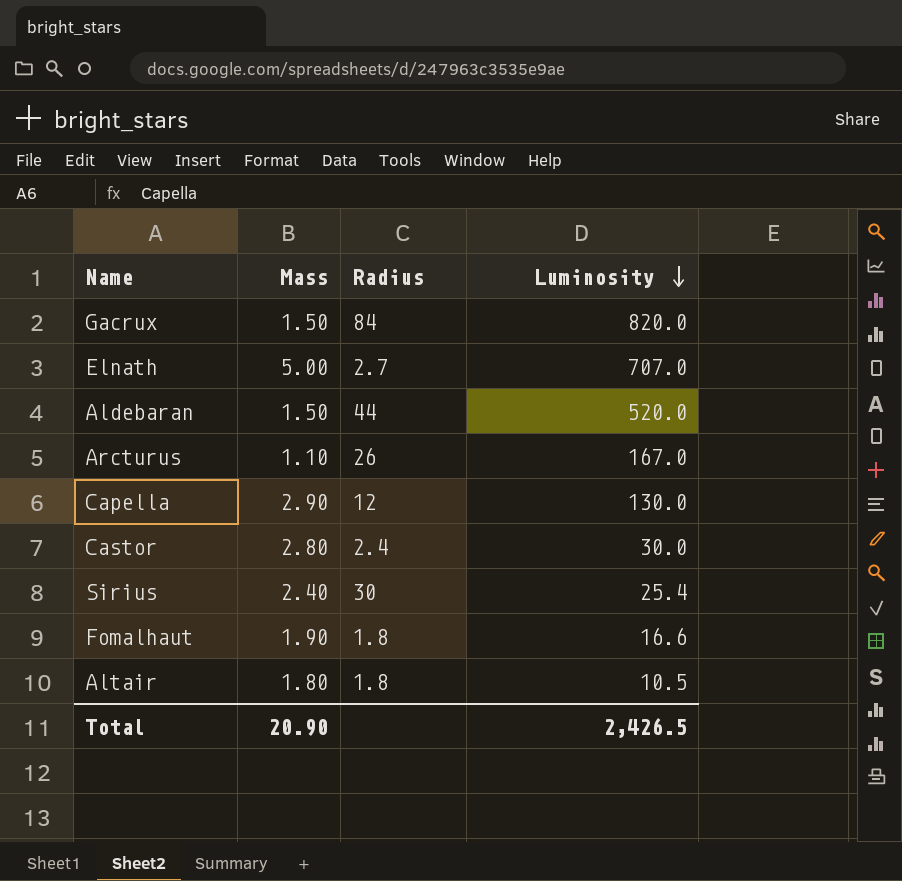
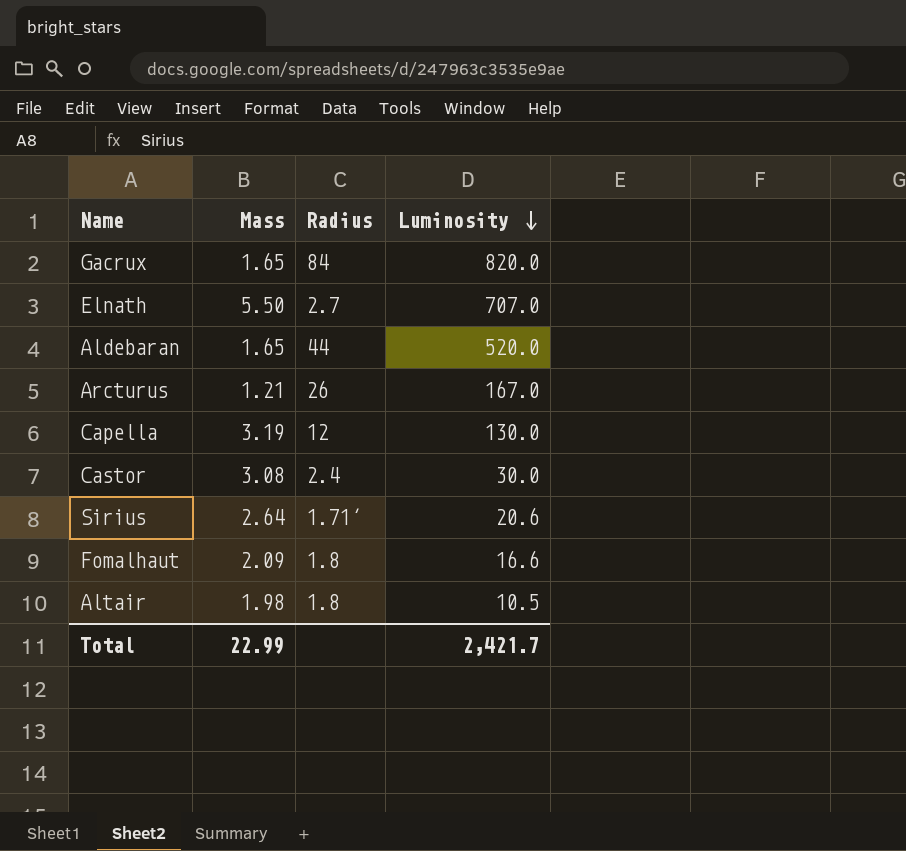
Gacrux | Mass: 1.50 -> 1.65
Elnath | Mass: 5.00 -> 5.50
Aldebaran | Mass: 1.50 -> 1.65
Arcturus | Mass: 1.10 -> 1.21
Capella | Mass: 2.90 -> 3.19
Castor | Mass: 2.80 -> 3.08
Sirius | Mass: 2.40 -> 2.64
Sirius | Radius: 30 -> 1.71´
Sirius | Luminosity: 25.4 -> 20.6
Fomalhaut | Mass: 1.90 -> 2.09
Altair | Mass: 1.80 -> 1.98
Total | Mass: 20.90 -> 22.99
Total | Luminosity: 2,426.5 -> 2,421.7

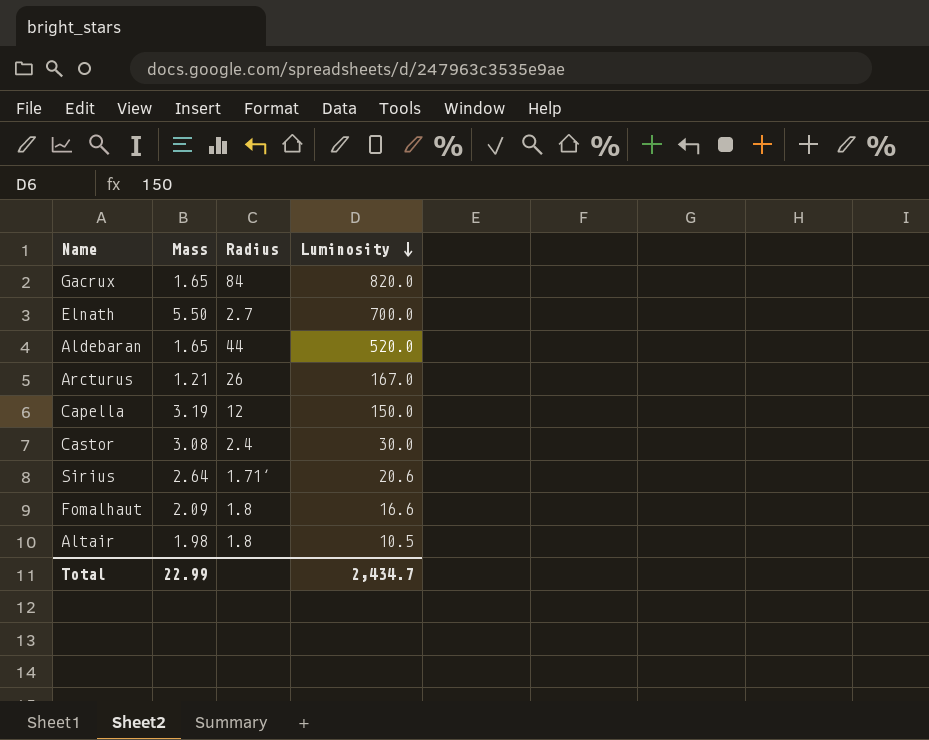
Elnath | Luminosity: 707.0 -> 700.0
Capella | Luminosity: 130.0 -> 150.0
Total | Luminosity: 2,421.7 -> 2,434.7

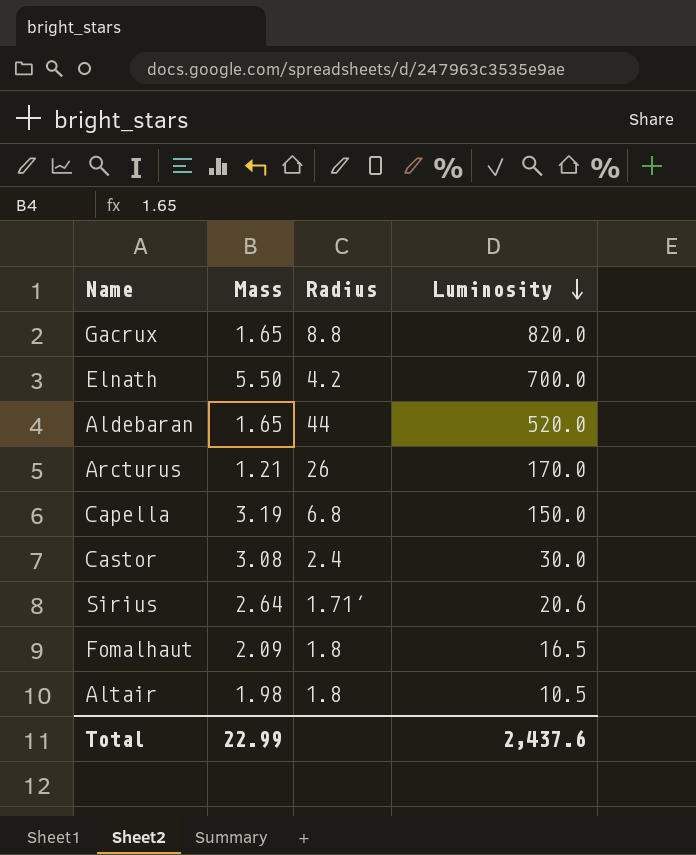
Gacrux | Radius: 84 -> 8.8
Elnath | Radius: 2.7 -> 4.2
Arcturus | Luminosity: 167.0 -> 170.0
Capella | Radius: 12 -> 6.8
Fomalhaut | Luminosity: 16.6 -> 16.5
Total | Luminosity: 2,434.7 -> 2,437.6

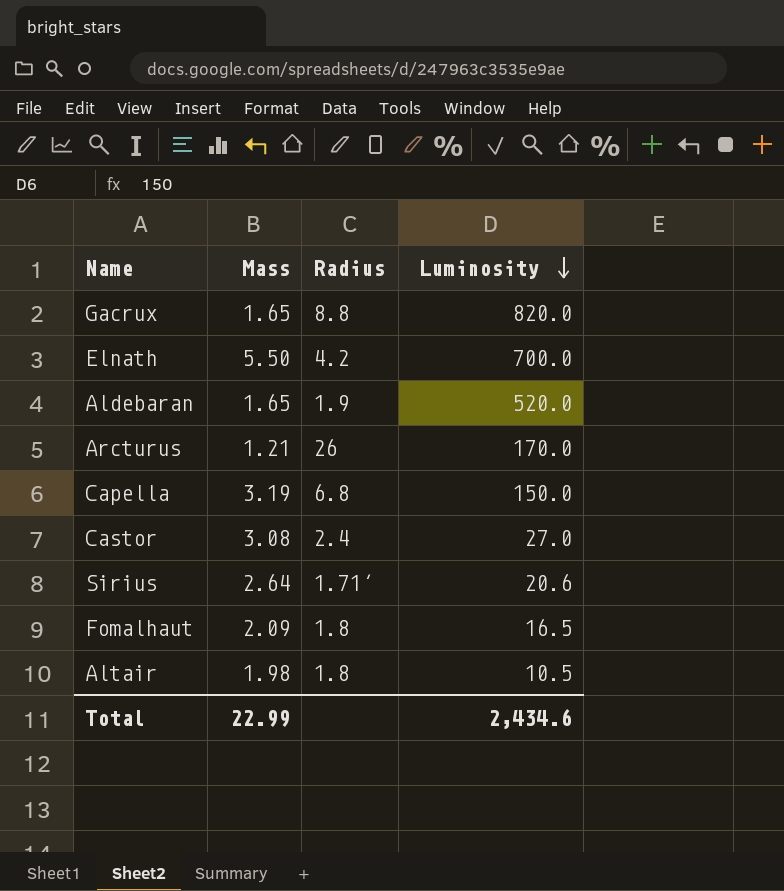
Aldebaran | Radius: 44 -> 1.9
Castor | Luminosity: 30.0 -> 27.0
Total | Luminosity: 2,437.6 -> 2,434.6

